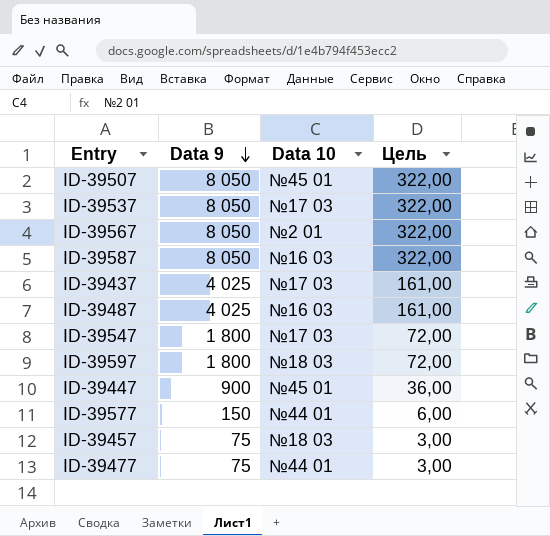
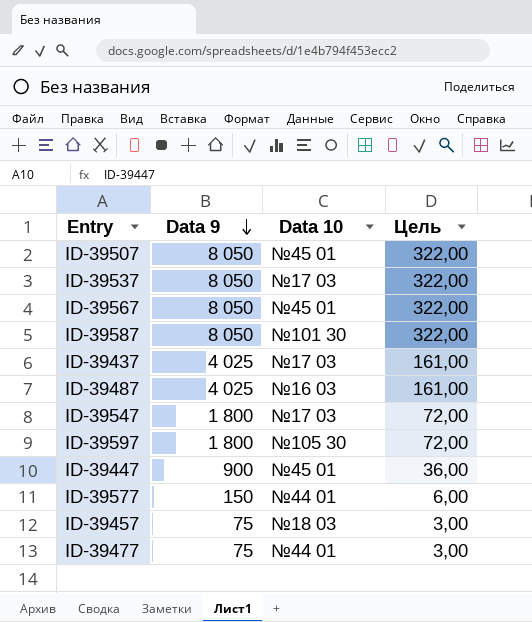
ID-39567 | Data 10: №2 01 -> №45 01
ID-39587 | Data 10: №16 03 -> №101 30
ID-39597 | Data 10: №18 03 -> №105 30

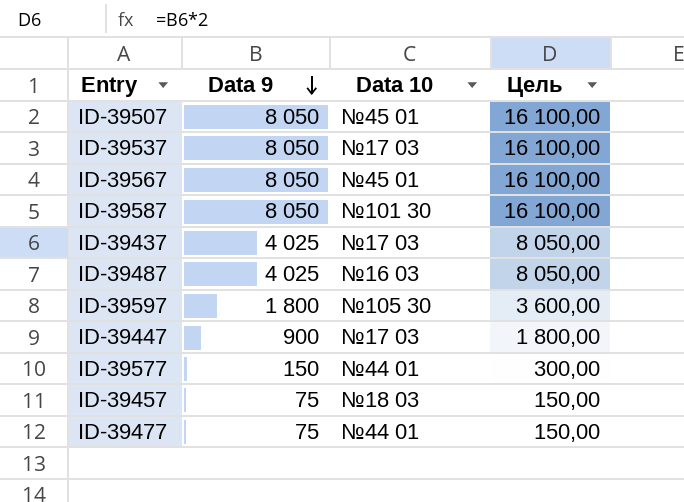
column Цель | formula: [Data 9] * 0,04 -> [Data 9] * 2
row ID-39547: 1 800 | №17 03 | 72,00 -> none
ID-39447 | Data 10: №45 01 -> №17 03

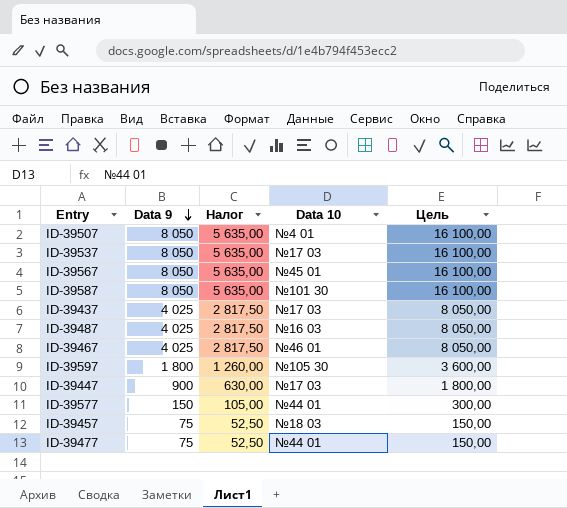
column Налог | formula: none -> [Data 9] * 0,7
ID-39507 | Data 10: №45 01 -> №4 01
row ID-39467: none -> 4 025 | 2 817,50 | №46 01 | 8 050,00

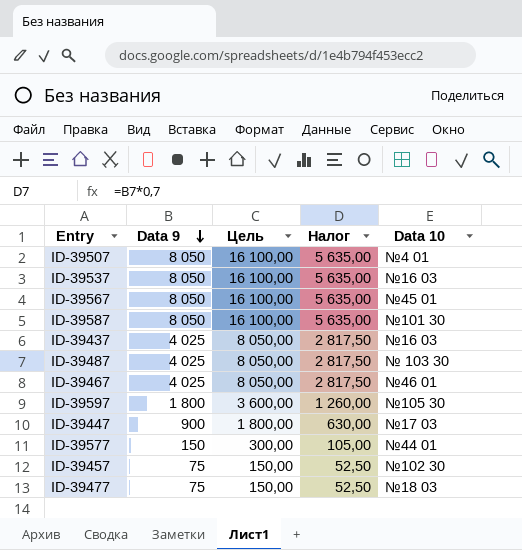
column Цель | position: 5 -> 3
ID-39537 | Data 10: №17 03 -> №16 03
ID-39437 | Data 10: №17 03 -> №16 03
ID-39487 | Data 10: №16 03 -> № 103 30
ID-39457 | Data 10: №18 03 -> №102 30
ID-39477 | Data 10: №44 01 -> №18 03

